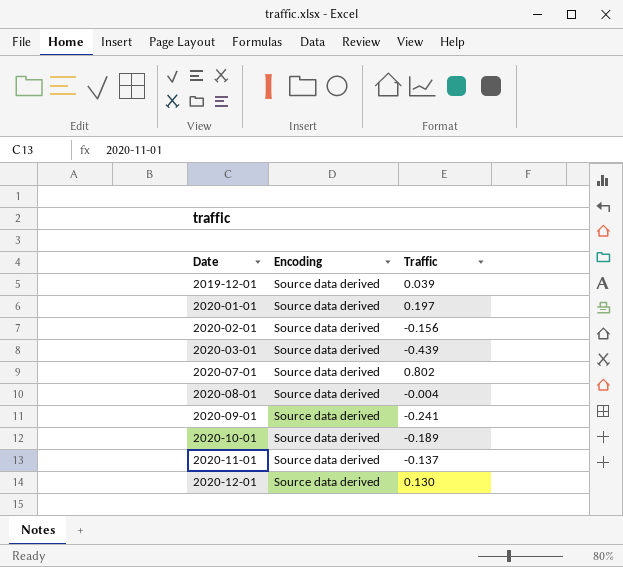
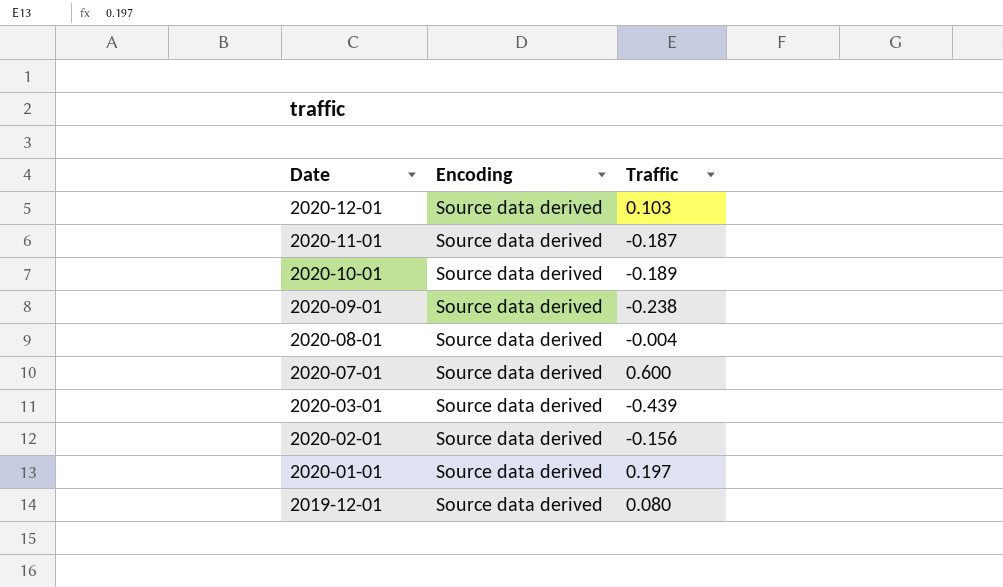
row order: Date ascending -> Date descending
2020-12-01 | Traffic: 0.130 -> 0.103
2020-11-01 | Traffic: -0.137 -> -0.187
2020-09-01 | Traffic: -0.241 -> -0.238
2020-07-01 | Traffic: 0.802 -> 0.600
2019-12-01 | Traffic: 0.039 -> 0.080

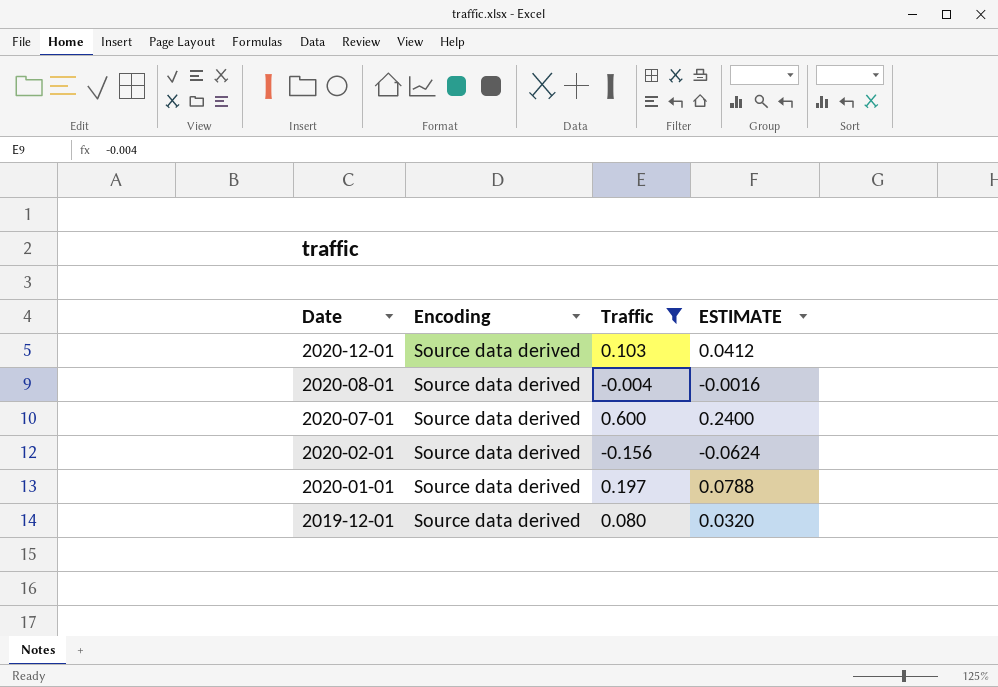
filter: none -> Traffic >= -0.156
column ESTIMATE | formula: none -> [Traffic] * 0.4

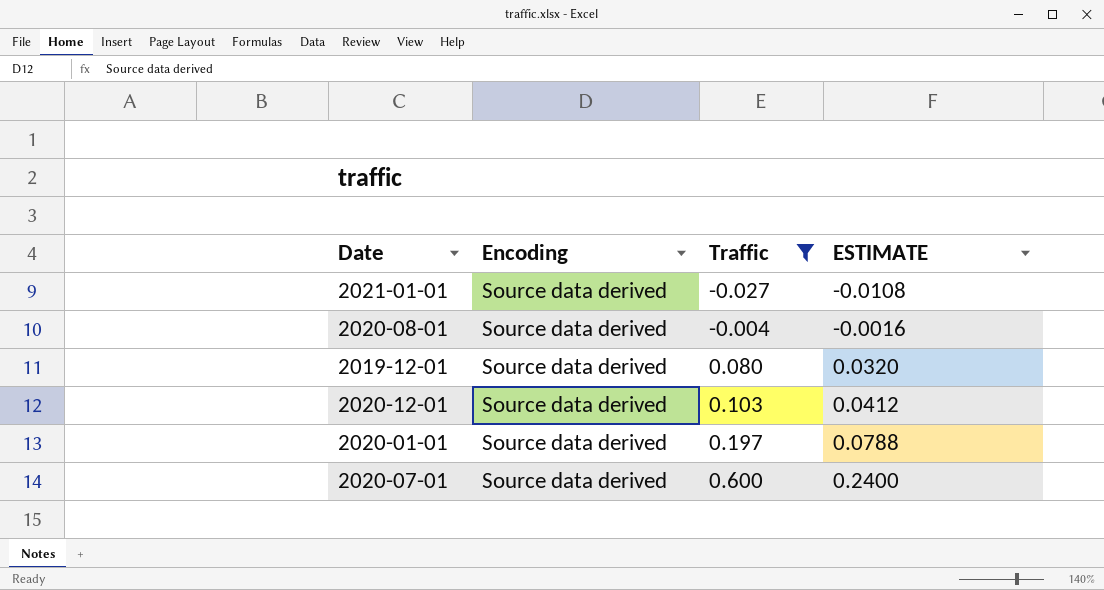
row order: Date descending -> Traffic ascending
row 2020-02-01: Source data derived | -0.156 | -0.0624 -> none
row 2021-01-01: none -> Source data derived | -0.027 | -0.0108

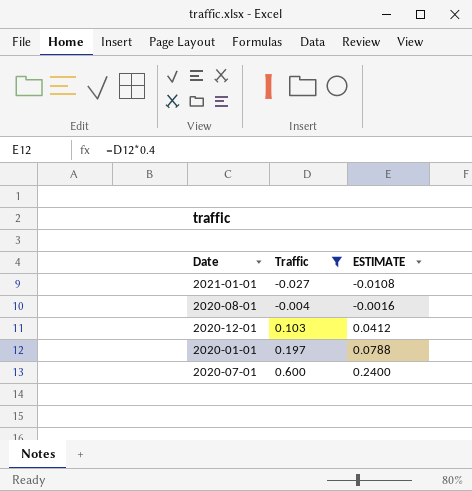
column Encoding | position: 2 -> none
row 2019-12-01: Source data derived | 0.080 | 0.0320 -> none

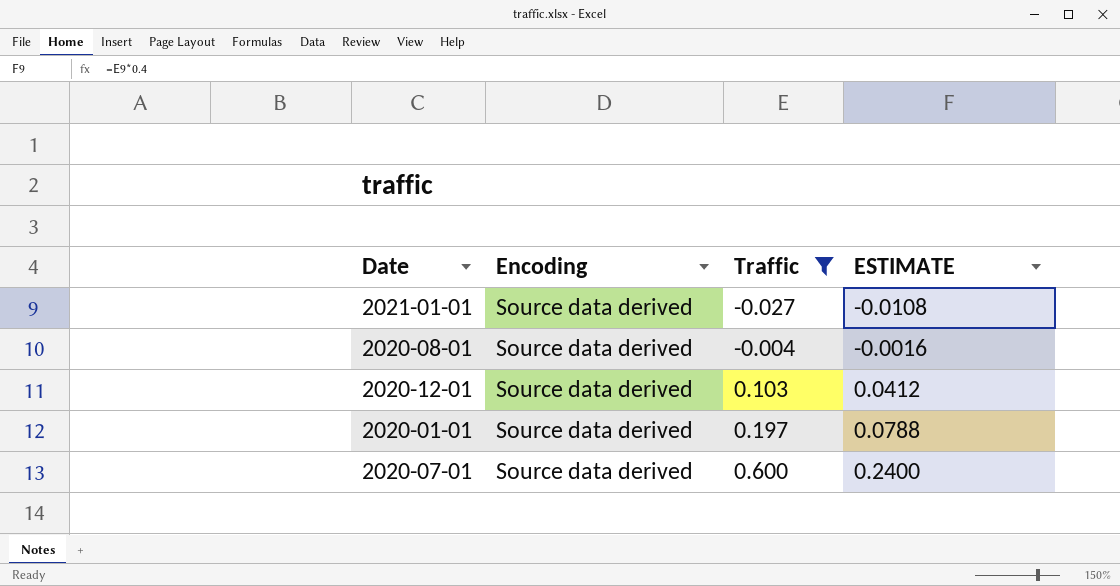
column Encoding | position: none -> 2

